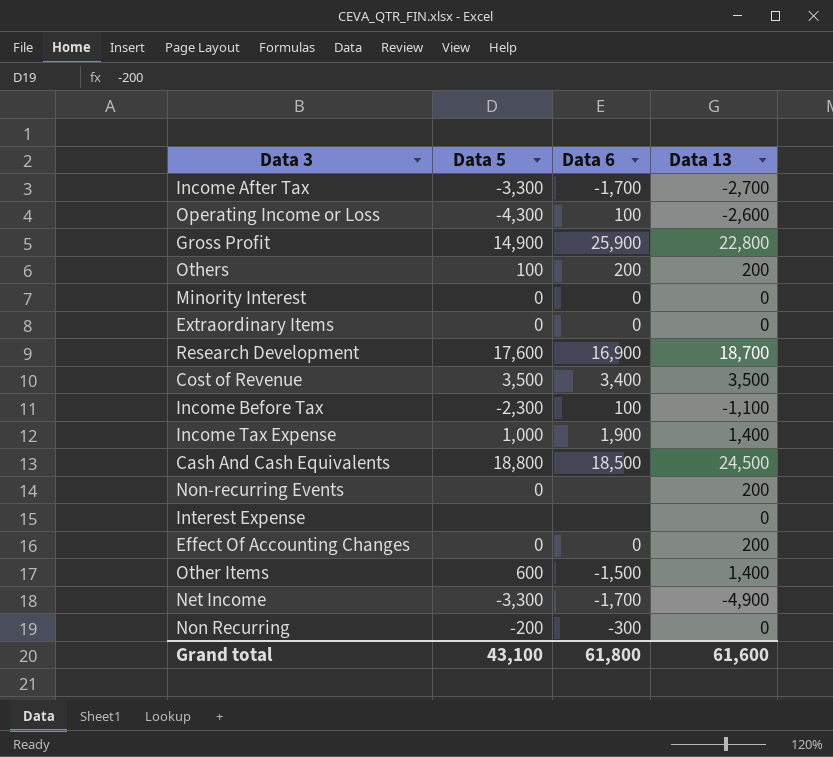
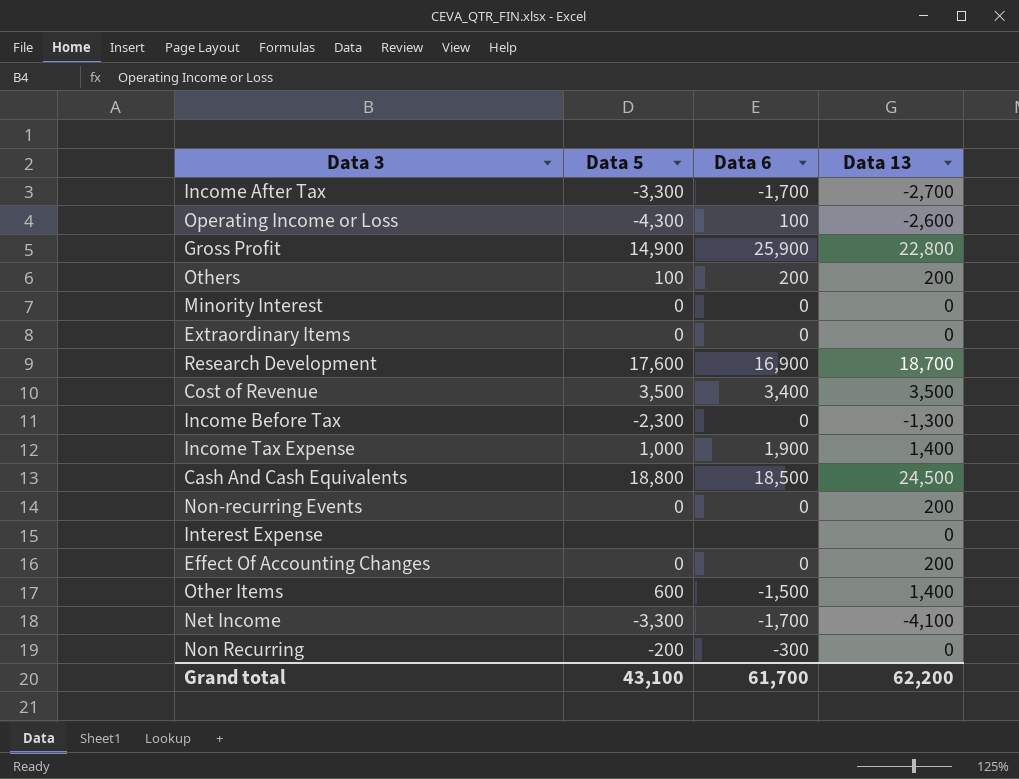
Income Before Tax | Data 6: 100 -> 0
Income Before Tax | Data 13: -1,100 -> -1,300
Non-recurring Events | Data 6: none -> 0
Net Income | Data 13: -4,900 -> -4,100
Grand total | Data 6: 61,800 -> 61,700
Grand total | Data 13: 61,600 -> 62,200

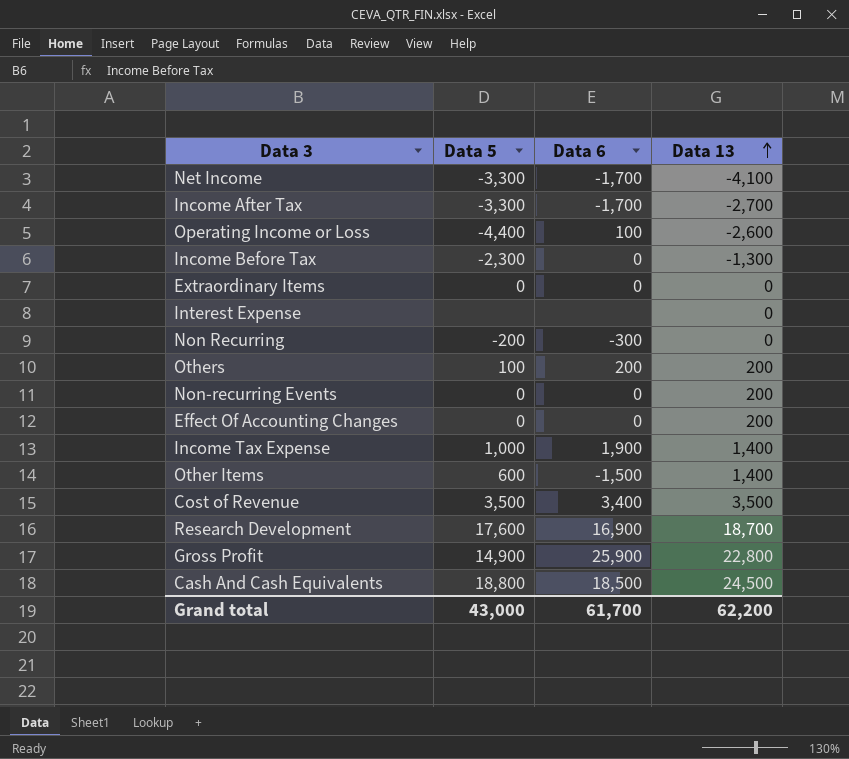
row order: none -> Data 13 ascending
row Minority Interest: 0 | 0 | 0 -> none
Operating Income or Loss | Data 5: -4,300 -> -4,400
Grand total | Data 5: 43,100 -> 43,000

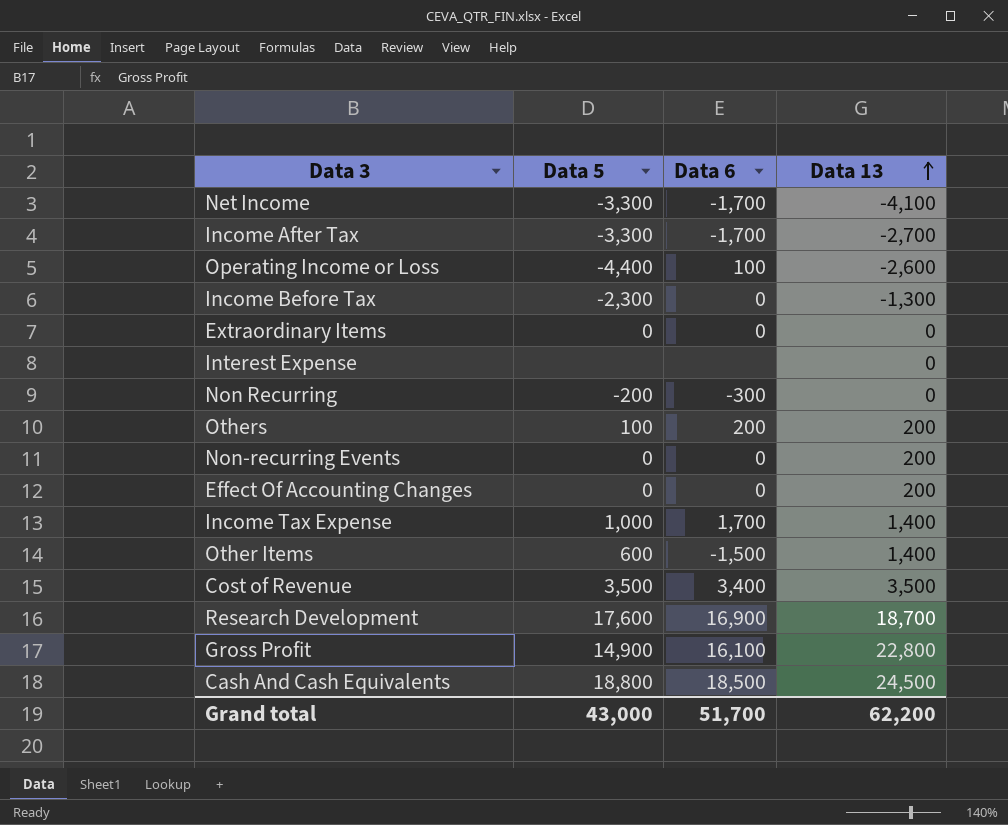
Income Tax Expense | Data 6: 1,900 -> 1,700
Gross Profit | Data 6: 25,900 -> 16,100
Grand total | Data 6: 61,700 -> 51,700

